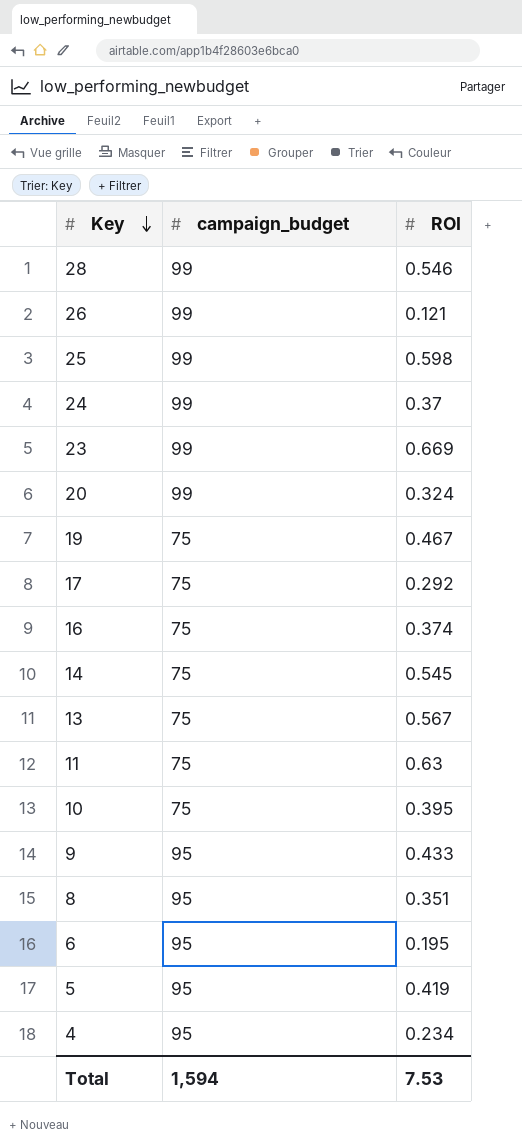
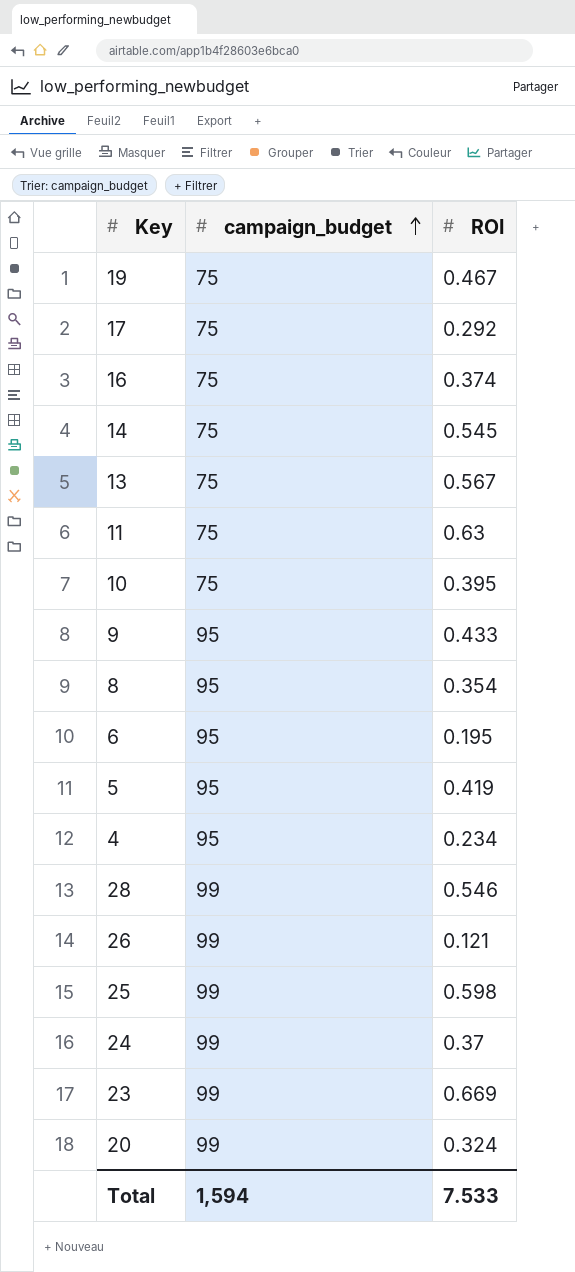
row order: Key descending -> campaign_budget ascending
8 | ROI: 0.351 -> 0.354
Total | ROI: 7.53 -> 7.533

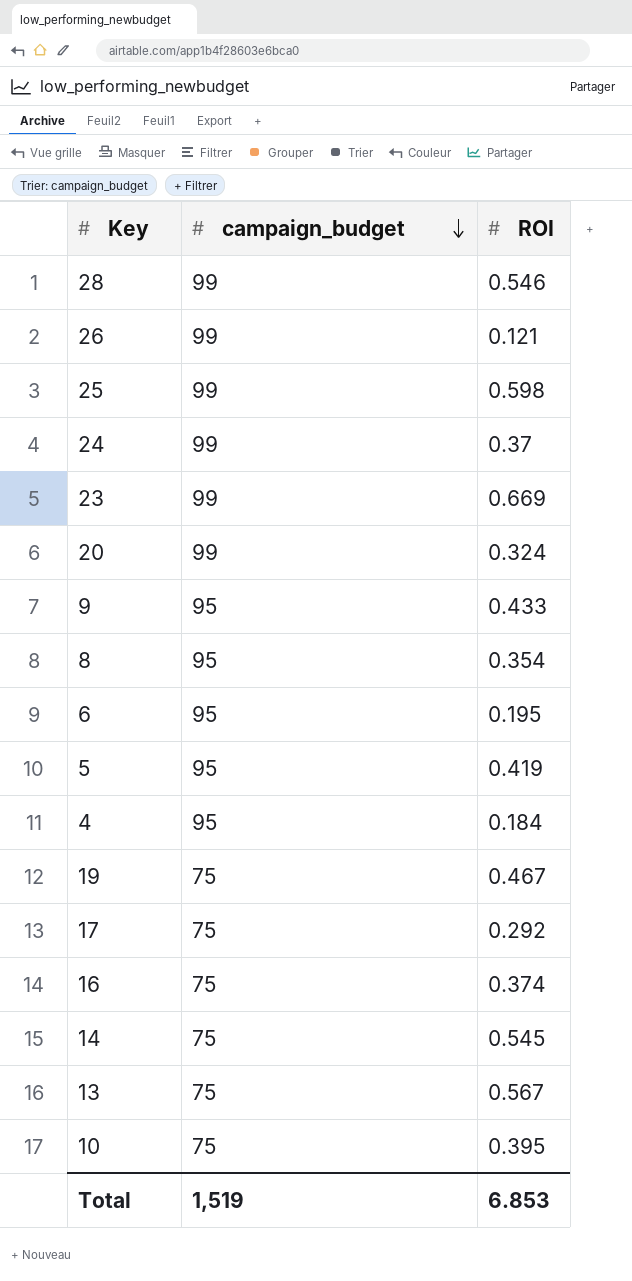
row order: campaign_budget ascending -> campaign_budget descending
row 11: 75 | 0.63 -> none
4 | ROI: 0.234 -> 0.184
Total | campaign_budget: 1,594 -> 1,519
Total | ROI: 7.533 -> 6.853

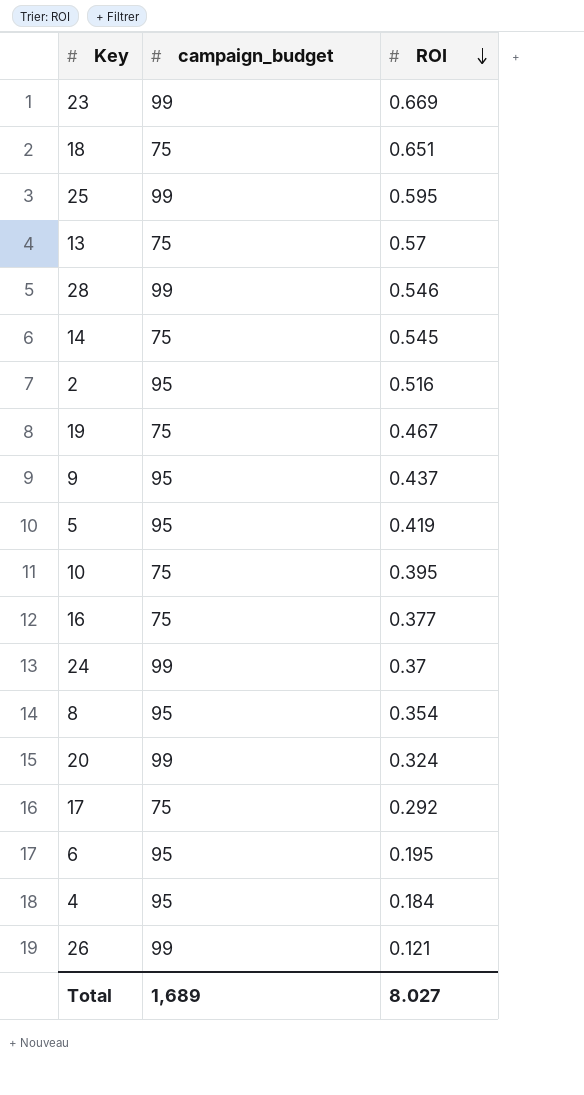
row order: campaign_budget descending -> ROI descending
row 18: none -> 75 | 0.651
25 | ROI: 0.598 -> 0.595
13 | ROI: 0.567 -> 0.57
row 2: none -> 95 | 0.516
9 | ROI: 0.433 -> 0.437
16 | ROI: 0.374 -> 0.377
Total | campaign_budget: 1,519 -> 1,689
Total | ROI: 6.853 -> 8.027

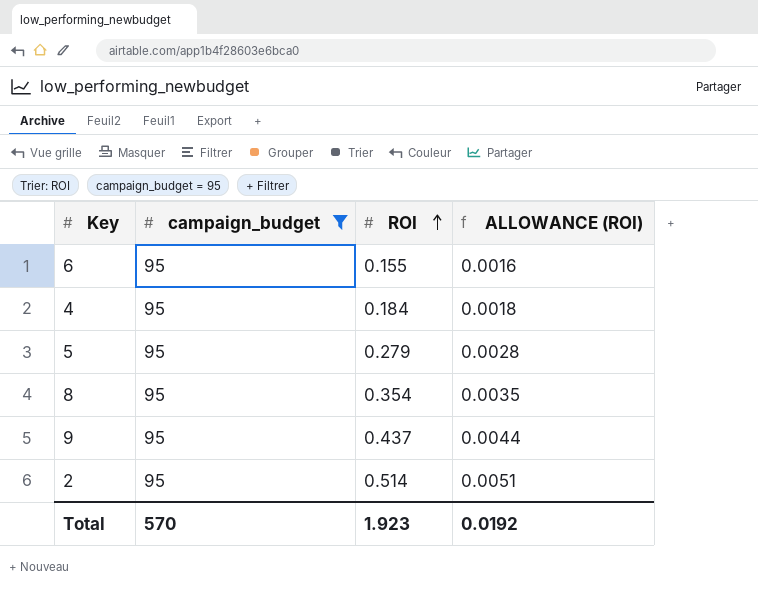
filter: none -> campaign_budget = 95
row order: ROI descending -> ROI ascending
column ALLOWANCE (ROI) | formula: none -> [ROI] * 0.01
6 | ROI: 0.195 -> 0.155
5 | ROI: 0.419 -> 0.279
2 | ROI: 0.516 -> 0.514
Total | campaign_budget: 1,689 -> 570
Total | ROI: 8.027 -> 1.923

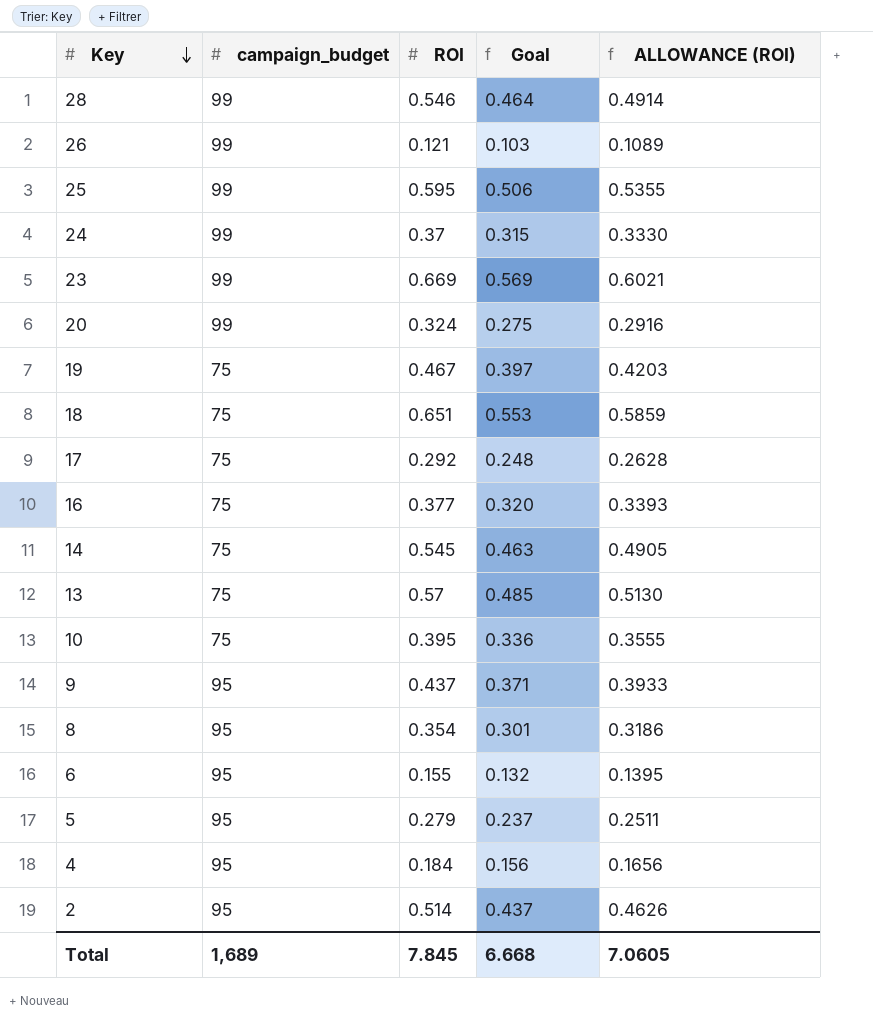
filter: campaign_budget = 95 -> none
row order: ROI ascending -> Key descending
column Goal | formula: none -> [ROI] * 0.85
column ALLOWANCE (ROI) | formula: [ROI] * 0.01 -> [ROI] * 0.9
Total | campaign_budget: 570 -> 1,689
Total | ROI: 1.923 -> 7.845
Total | ALLOWANCE (ROI): 0.0192 -> 7.0605

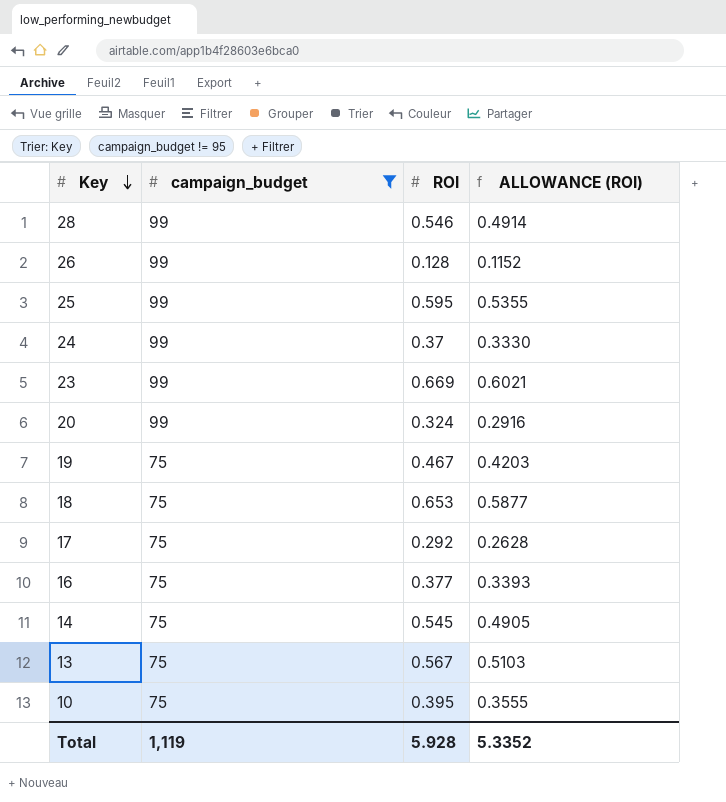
filter: none -> campaign_budget != 95
column Goal | formula: [ROI] * 0.85 -> none
26 | ROI: 0.121 -> 0.128
26 | ALLOWANCE (ROI): 0.1089 -> 0.1152
18 | ROI: 0.651 -> 0.653
18 | ALLOWANCE (ROI): 0.5859 -> 0.5877
13 | ROI: 0.57 -> 0.567
13 | ALLOWANCE (ROI): 0.5130 -> 0.5103
Total | campaign_budget: 1,689 -> 1,119
Total | ROI: 7.845 -> 5.928
Total | ALLOWANCE (ROI): 7.0605 -> 5.3352

